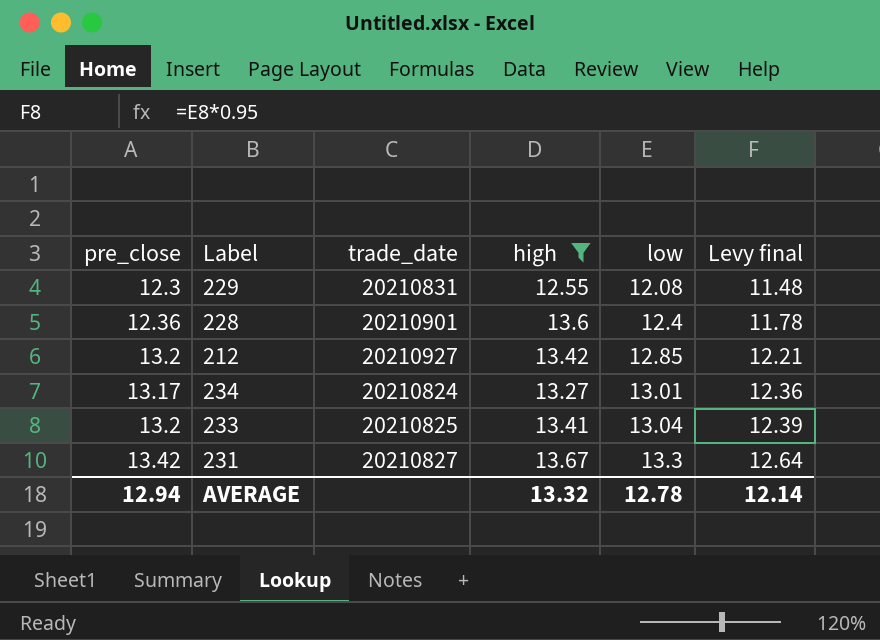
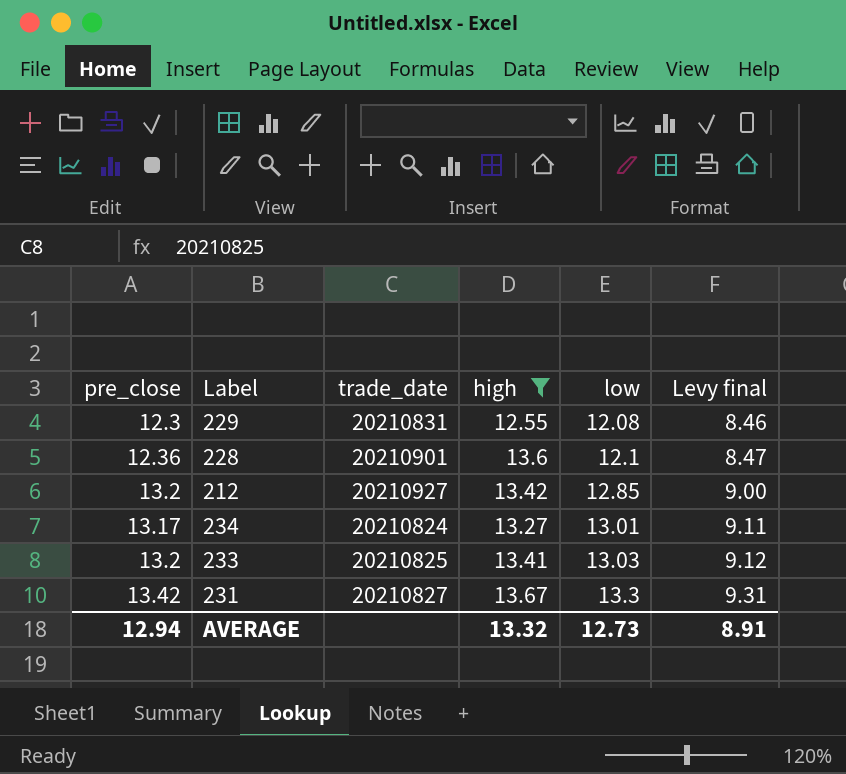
column Levy final | formula: [low] * 0.95 -> [low] * 0.7
228 | low: 12.4 -> 12.1
233 | low: 13.04 -> 13.03
AVERAGE | low: 12.78 -> 12.73
AVERAGE | Levy final: 12.14 -> 8.91

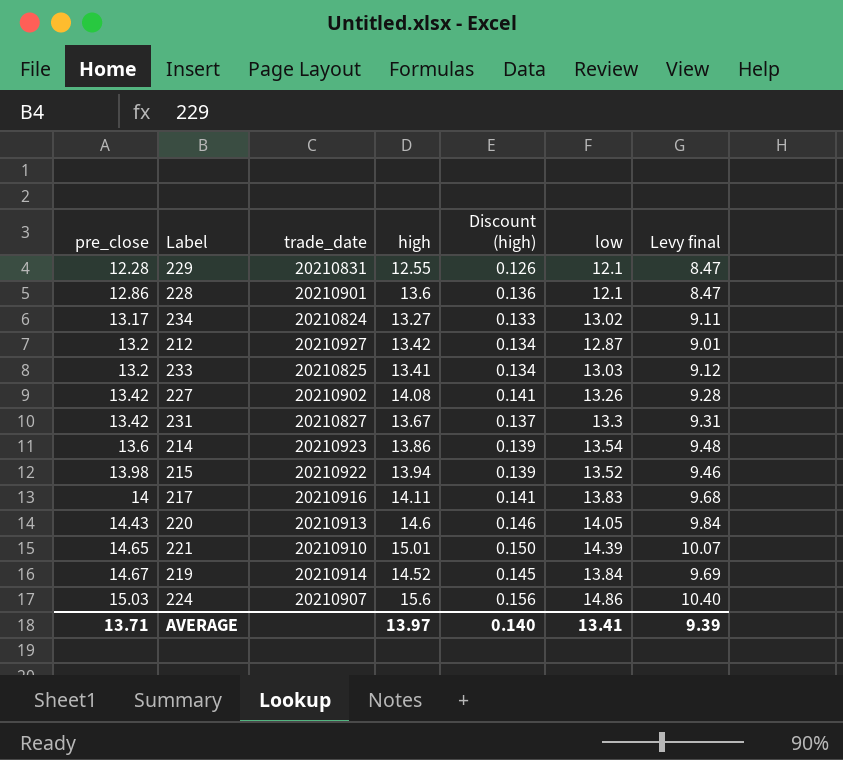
filter: high <= 13.67 -> none
row order: low ascending -> pre_close ascending
column Discount (high) | formula: none -> [high] * 0.01
229 | pre_close: 12.3 -> 12.28
229 | low: 12.08 -> 12.1
229 | Levy final: 8.46 -> 8.47
228 | pre_close: 12.36 -> 12.86
234 | low: 13.01 -> 13.02
212 | low: 12.85 -> 12.87
212 | Levy final: 9.00 -> 9.01
AVERAGE | pre_close: 12.94 -> 13.71
AVERAGE | high: 13.32 -> 13.97
AVERAGE | low: 12.73 -> 13.41
AVERAGE | Levy final: 8.91 -> 9.39

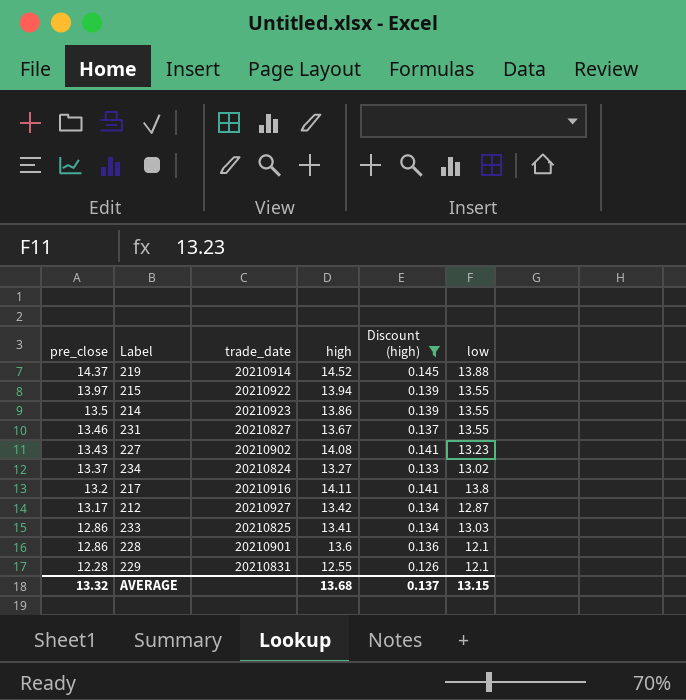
filter: none -> Discount (high) <= 0.145
row order: pre_close ascending -> pre_close descending
column Levy final | formula: [low] * 0.7 -> none
219 | pre_close: 14.67 -> 14.37
219 | low: 13.84 -> 13.88
215 | pre_close: 13.98 -> 13.97
215 | low: 13.52 -> 13.55
214 | pre_close: 13.6 -> 13.5
214 | low: 13.54 -> 13.55
231 | pre_close: 13.42 -> 13.46
231 | low: 13.3 -> 13.55
227 | pre_close: 13.42 -> 13.43
227 | low: 13.26 -> 13.23
234 | pre_close: 13.17 -> 13.37
217 | pre_close: 14 -> 13.2
217 | low: 13.83 -> 13.8
212 | pre_close: 13.2 -> 13.17
233 | pre_close: 13.2 -> 12.86
AVERAGE | pre_close: 13.71 -> 13.32
AVERAGE | high: 13.97 -> 13.68
AVERAGE | Discount (high): 0.140 -> 0.137
AVERAGE | low: 13.41 -> 13.15

